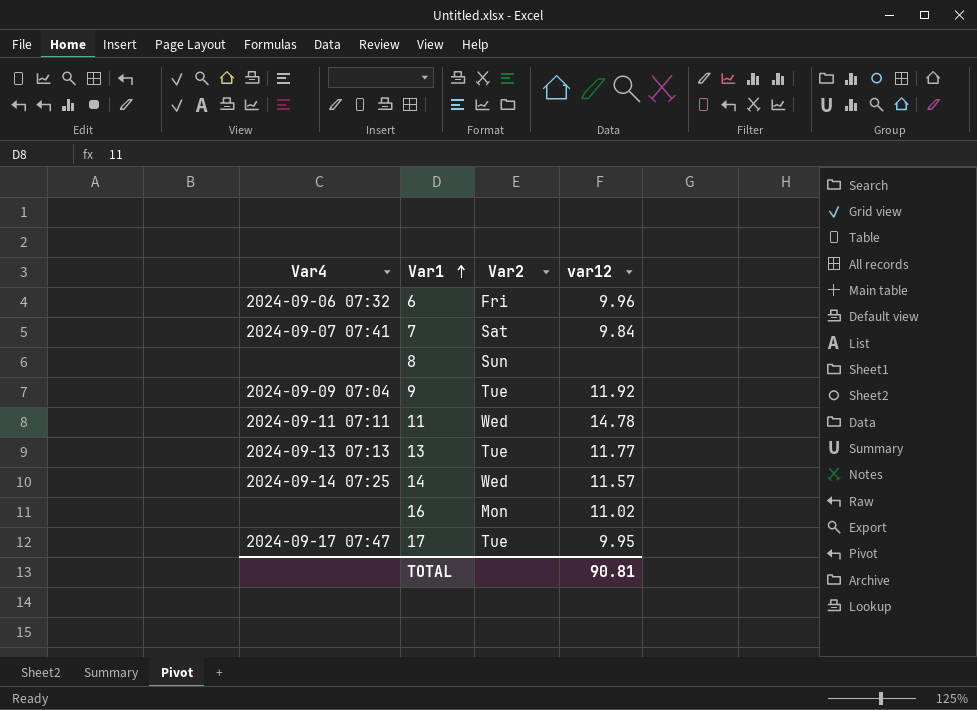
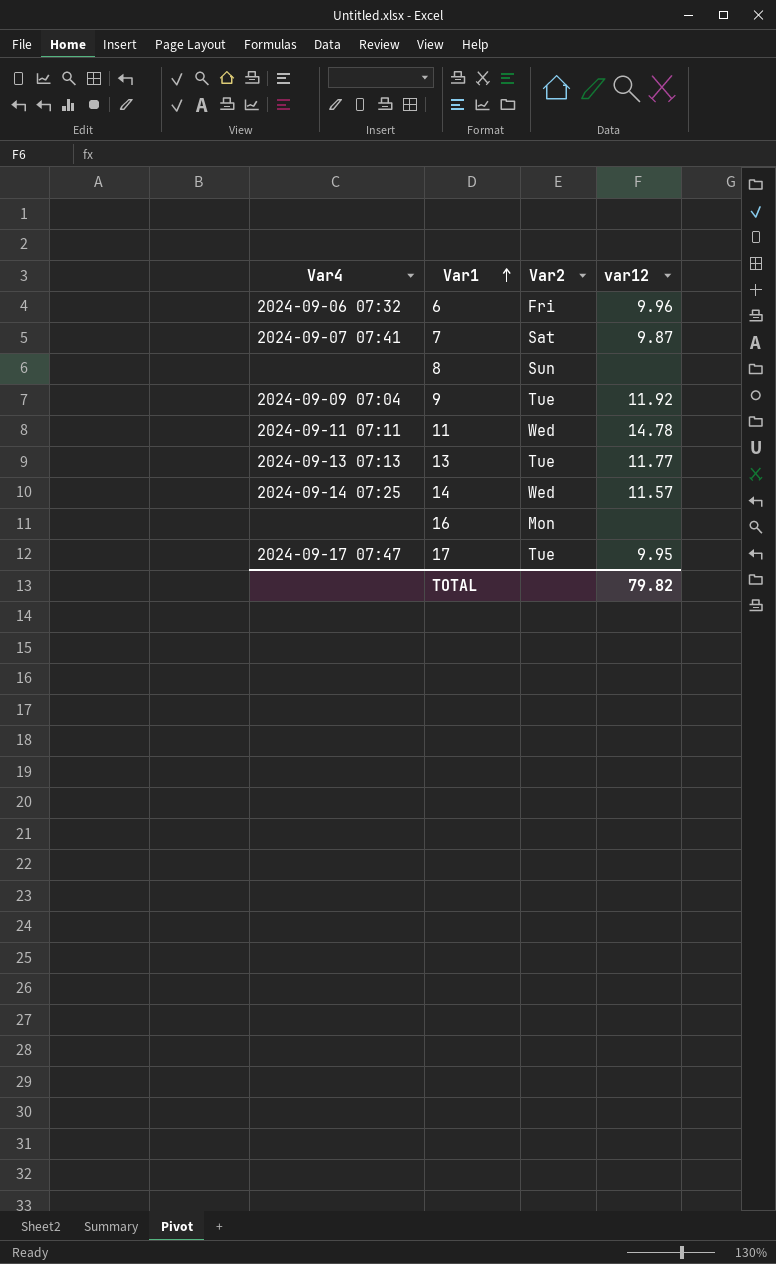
7 | var12: 9.84 -> 9.87
16 | var12: 11.02 -> none
TOTAL | var12: 90.81 -> 79.82

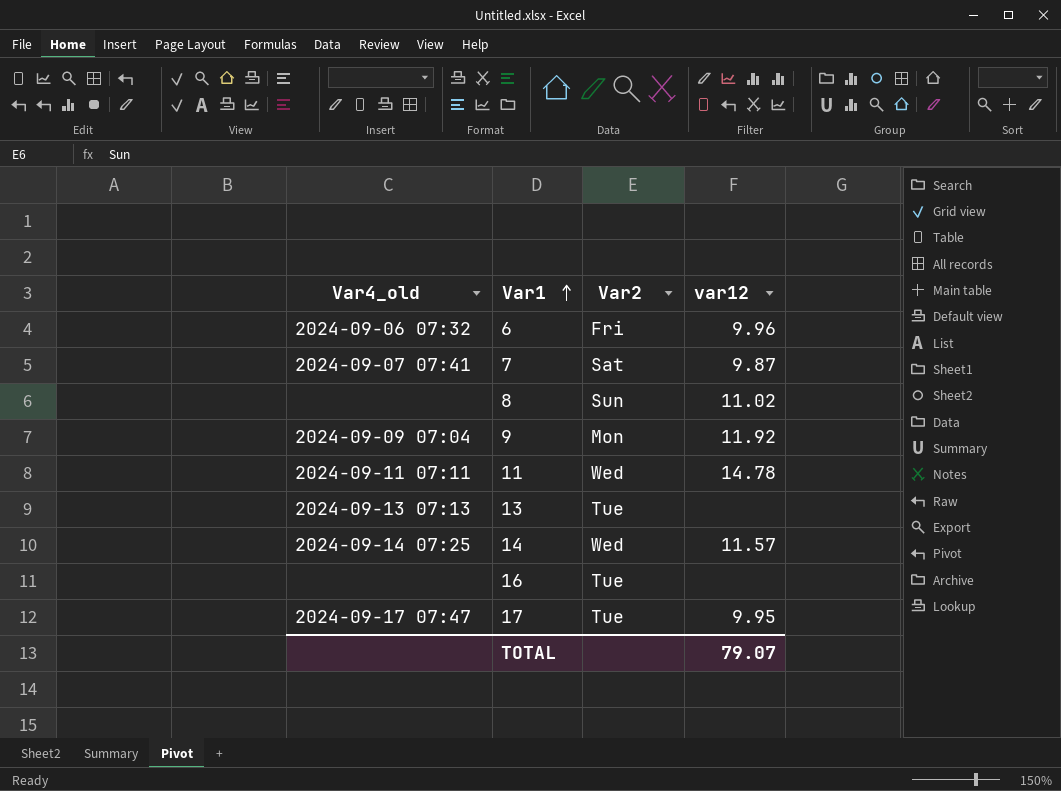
column name: Var4 -> Var4_old
8 | var12: none -> 11.02
9 | Var2: Tue -> Mon
13 | var12: 11.77 -> none
16 | Var2: Mon -> Tue
TOTAL | var12: 79.82 -> 79.07

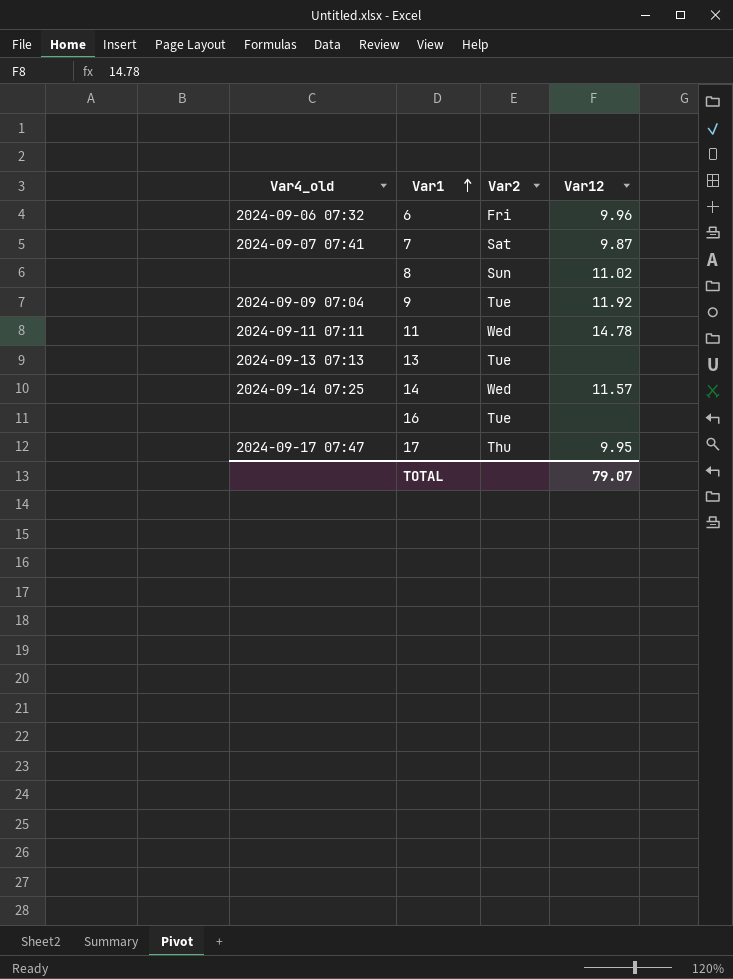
column name: var12 -> Var12
9 | Var2: Mon -> Tue
17 | Var2: Tue -> Thu

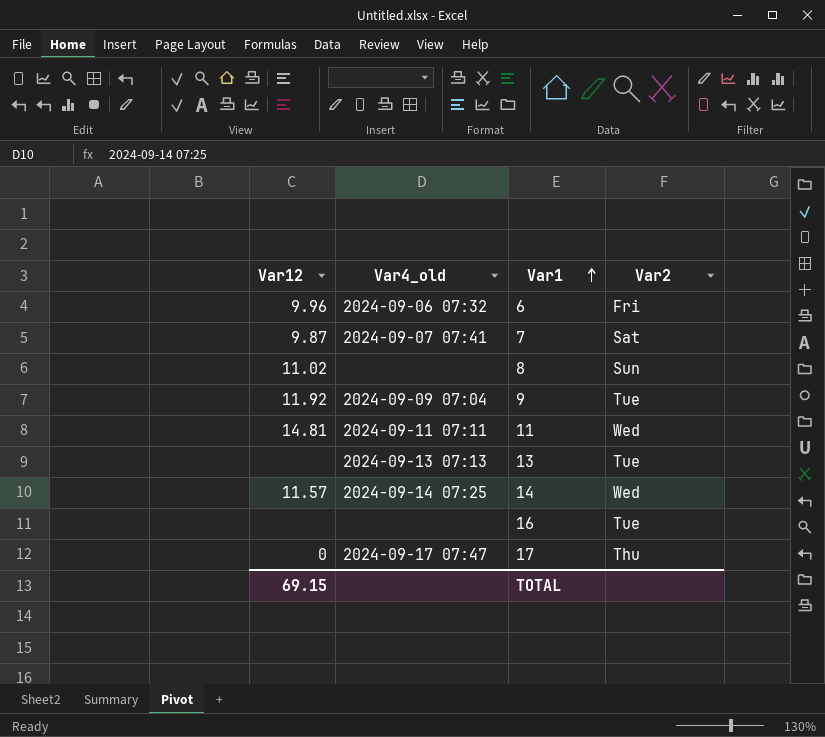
column Var12 | position: 4 -> 1
11 | Var12: 14.78 -> 14.81
17 | Var12: 9.95 -> 0
TOTAL | Var12: 79.07 -> 69.15

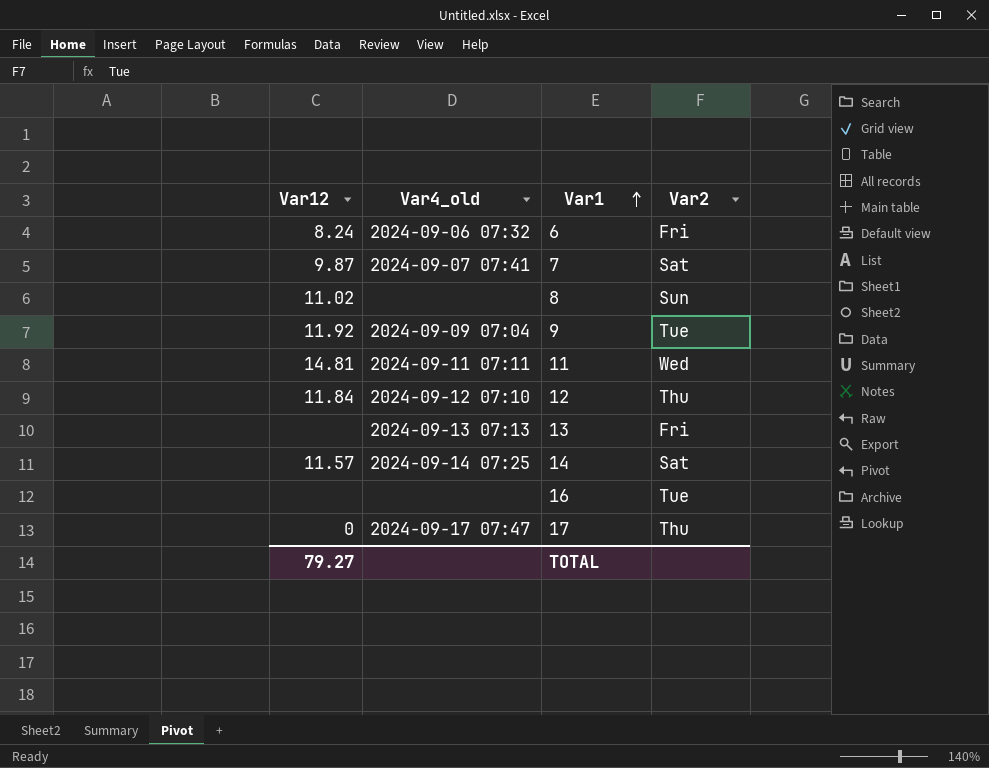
6 | Var12: 9.96 -> 8.24
row 12: none -> 11.84 | 2024-09-12 07:10 | Thu
13 | Var2: Tue -> Fri
14 | Var2: Wed -> Sat
TOTAL | Var12: 69.15 -> 79.27

